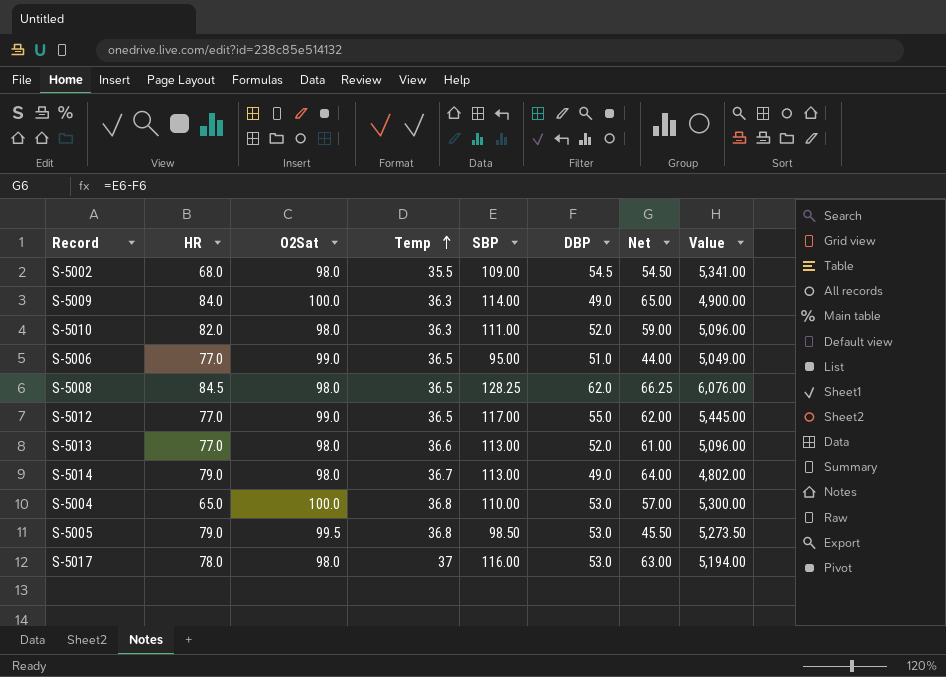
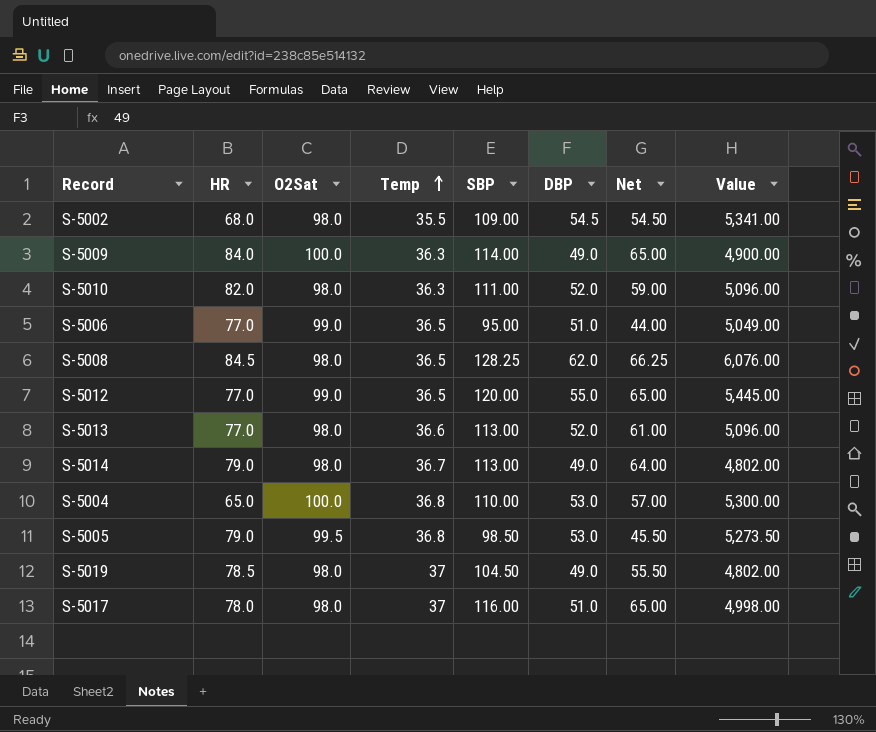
S-5012 | SBP: 117.00 -> 120.00
S-5012 | Net: 62.00 -> 65.00
row S-5019: none -> 78.5 | 98.0 | 37 | 104.50 | 49.0 | 55.50 | 4,802.00
S-5017 | DBP: 53.0 -> 51.0
S-5017 | Net: 63.00 -> 65.00
S-5017 | Value: 5,194.00 -> 4,998.00

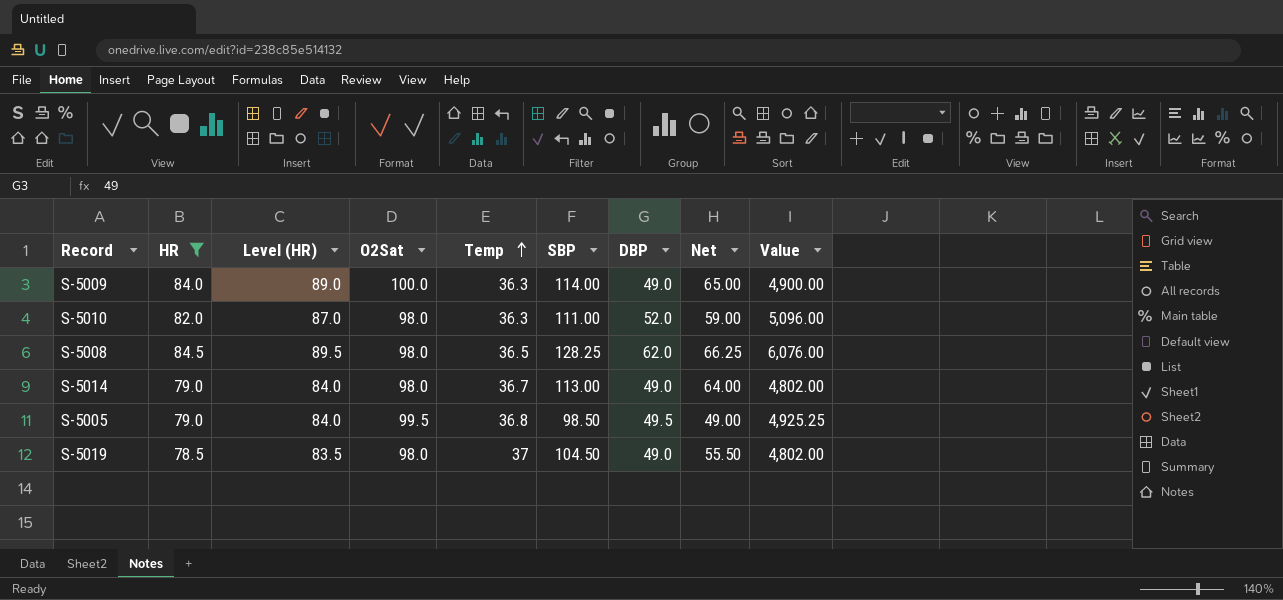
filter: none -> HR >= 78.5
column Level (HR) | formula: none -> [HR] + 5
S-5005 | DBP: 53.0 -> 49.5
S-5005 | Net: 45.50 -> 49.00
S-5005 | Value: 5,273.50 -> 4,925.25

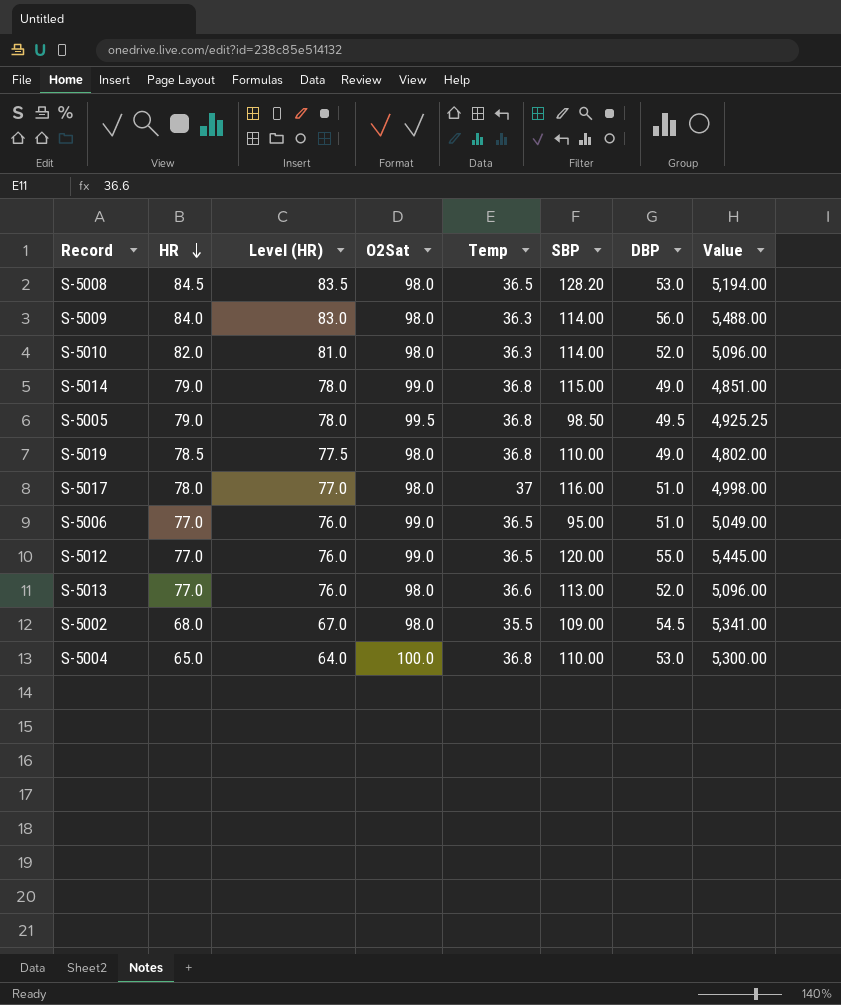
filter: HR >= 78.5 -> none
row order: Temp ascending -> HR descending
column Net | formula: [SBP] - [DBP] -> none
column Level (HR) | formula: [HR] + 5 -> [HR] - 1
S-5008 | SBP: 128.25 -> 128.20
S-5008 | DBP: 62.0 -> 53.0
S-5008 | Value: 6,076.00 -> 5,194.00
S-5009 | O2Sat: 100.0 -> 98.0
S-5009 | DBP: 49.0 -> 56.0
S-5009 | Value: 4,900.00 -> 5,488.00
S-5010 | SBP: 111.00 -> 114.00
S-5014 | O2Sat: 98.0 -> 99.0
S-5014 | Temp: 36.7 -> 36.8
S-5014 | SBP: 113.00 -> 115.00
S-5014 | Value: 4,802.00 -> 4,851.00
S-5019 | Temp: 37 -> 36.8
S-5019 | SBP: 104.50 -> 110.00

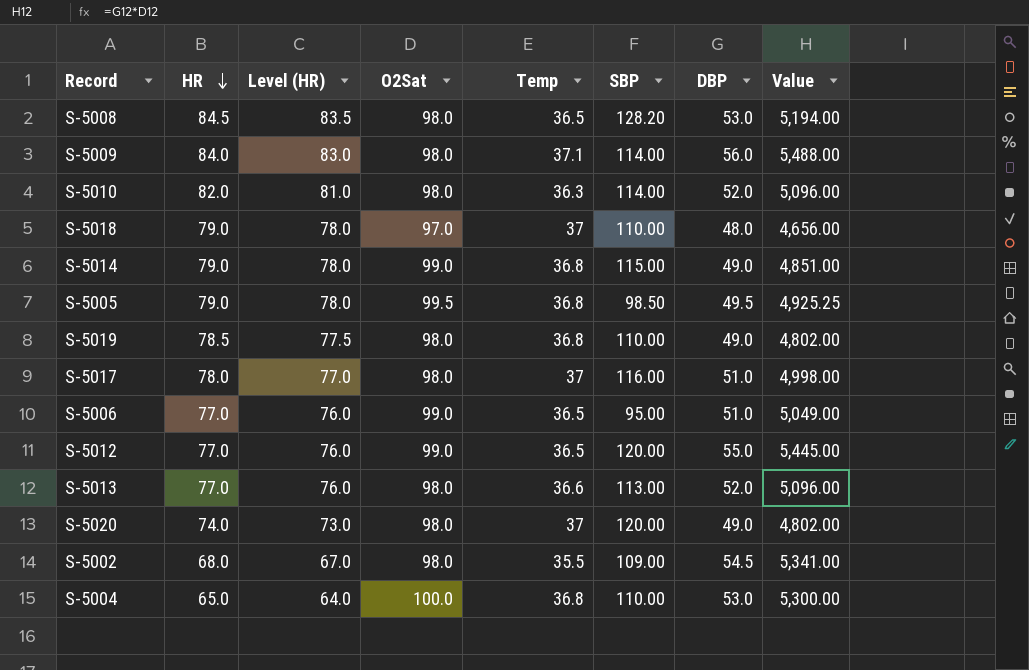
S-5009 | Temp: 36.3 -> 37.1
row S-5018: none -> 79.0 | 78.0 | 97.0 | 37 | 110.00 | 48.0 | 4,656.00
row S-5020: none -> 74.0 | 73.0 | 98.0 | 37 | 120.00 | 49.0 | 4,802.00

